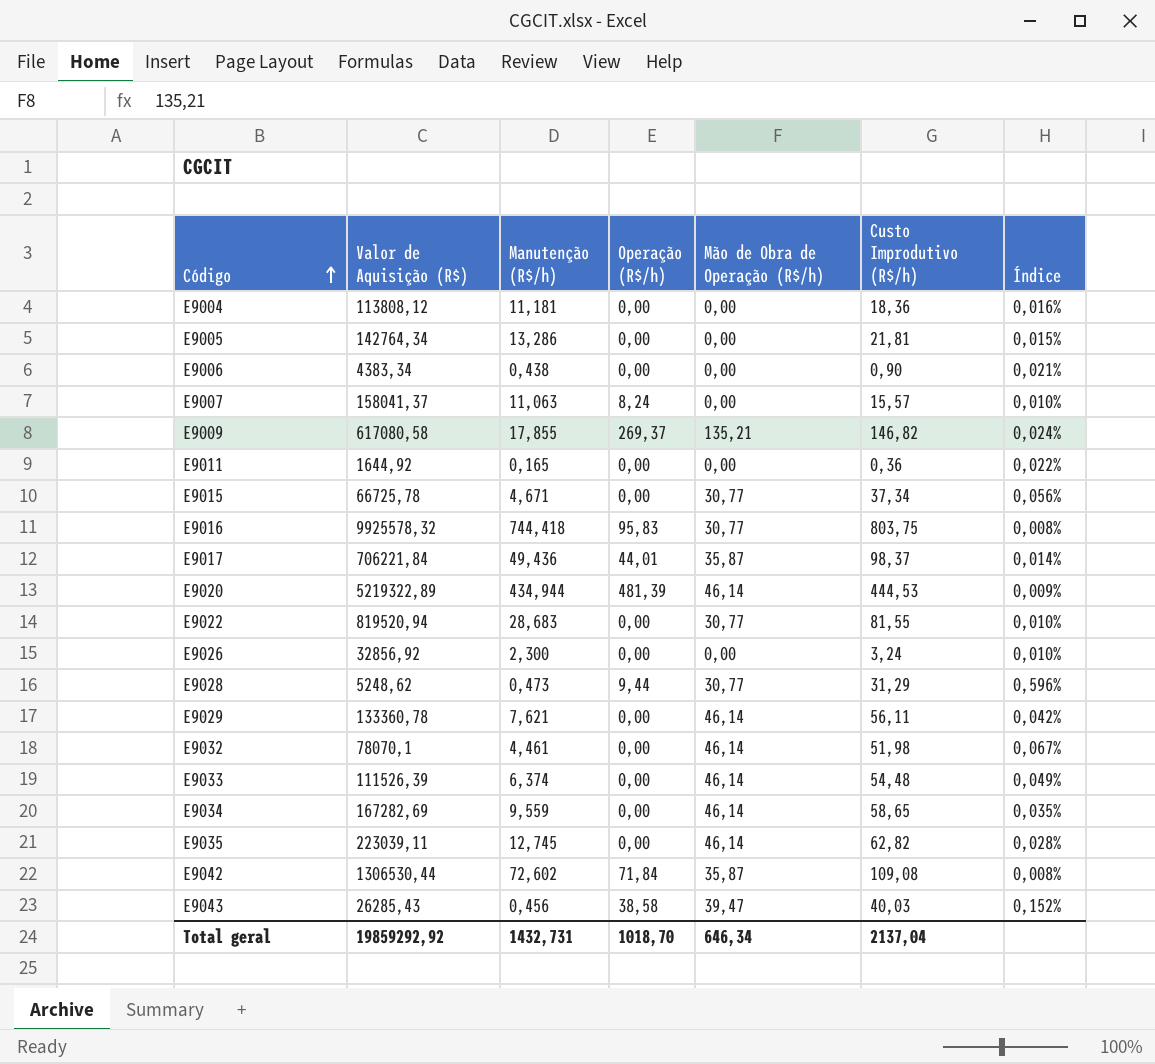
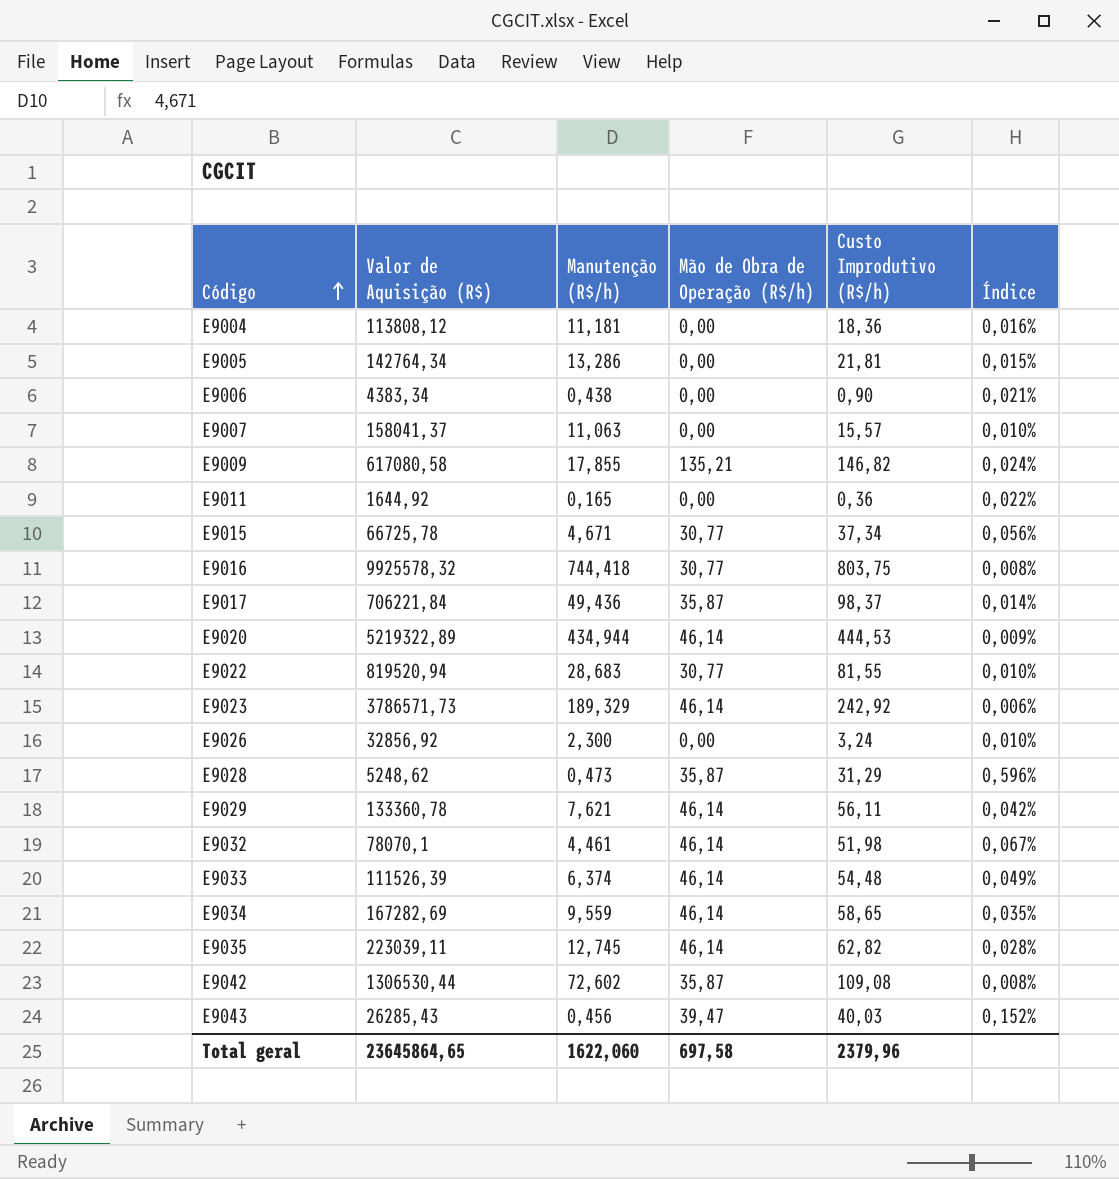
column Operação (R$/h) | position: 4 -> none
row E9023: none -> 3786571,73 | 189,329 | 46,14 | 242,92 | 0,006%
E9028 | Mão de Obra de Operação (R$/h): 30,77 -> 35,87
Total geral | Valor de Aquisição (R$): 19859292,92 -> 23645864,65
Total geral | Manutenção (R$/h): 1432,731 -> 1622,060
Total geral | Mão de Obra de Operação (R$/h): 646,34 -> 697,58
Total geral | Custo Improdutivo (R$/h): 2137,04 -> 2379,96

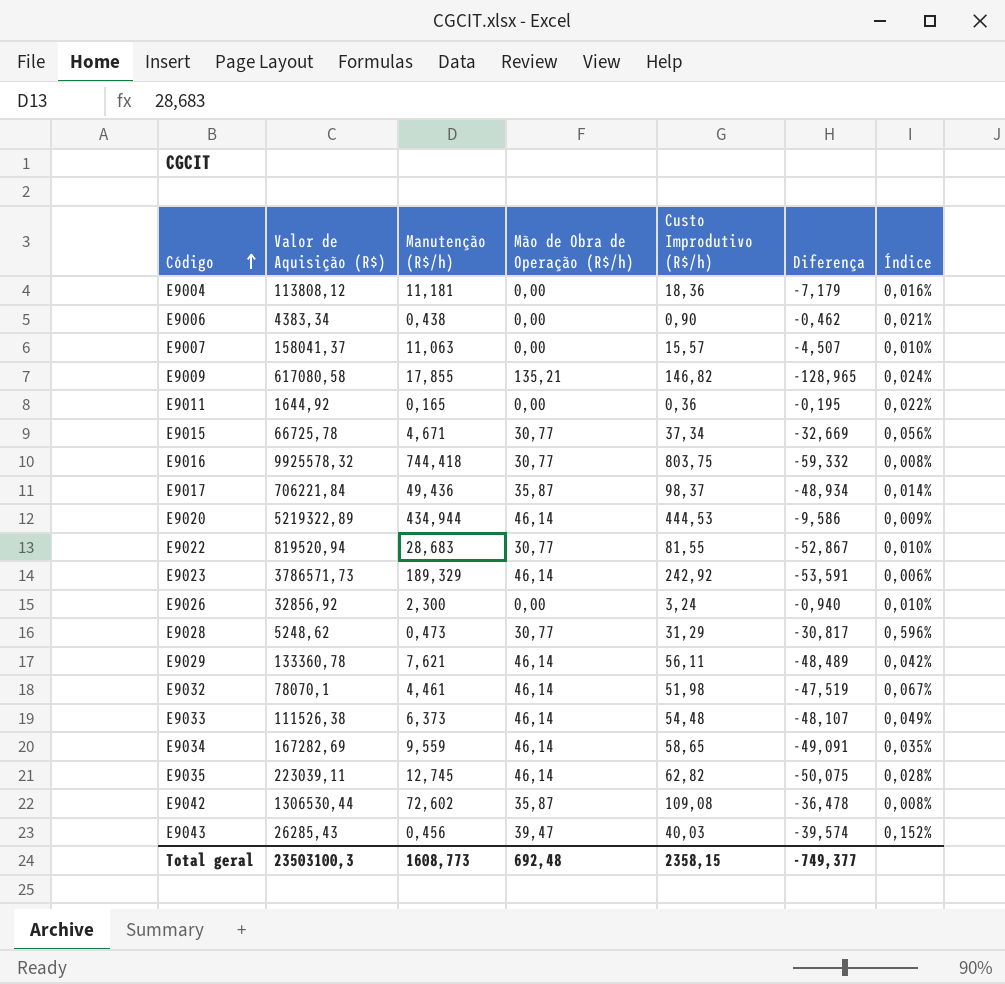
column Diferença | formula: none -> [Manutenção (R$/h)] - [Custo Improdutivo (R$/h)]
row E9005: 142764,34 | 13,286 | 0,00 | 21,81 | 0,015% -> none
E9028 | Mão de Obra de Operação (R$/h): 35,87 -> 30,77
E9033 | Valor de Aquisição (R$): 111526,39 -> 111526,38
E9033 | Manutenção (R$/h): 6,374 -> 6,373
Total geral | Valor de Aquisição (R$): 23645864,65 -> 23503100,3
Total geral | Manutenção (R$/h): 1622,060 -> 1608,773
Total geral | Mão de Obra de Operação (R$/h): 697,58 -> 692,48
Total geral | Custo Improdutivo (R$/h): 2379,96 -> 2358,15

